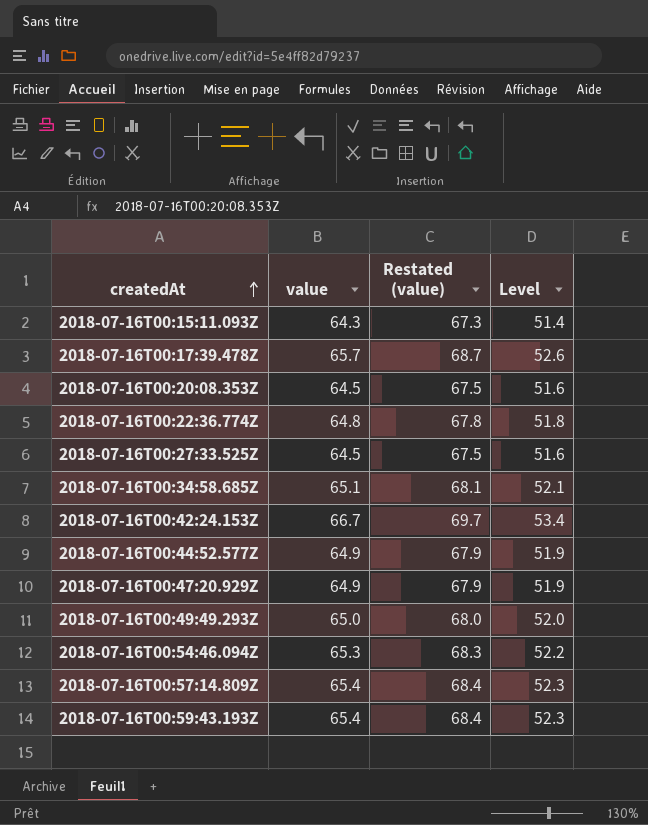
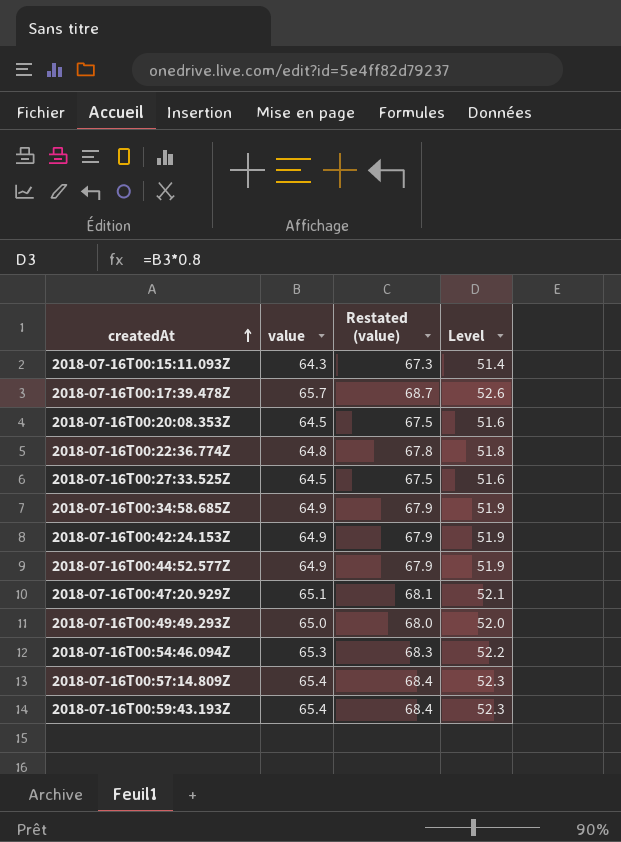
2018-07-16T00:34:58.685Z | value: 65.1 -> 64.9
2018-07-16T00:34:58.685Z | Restated (value): 68.1 -> 67.9
2018-07-16T00:34:58.685Z | Level: 52.1 -> 51.9
2018-07-16T00:42:24.153Z | value: 66.7 -> 64.9
2018-07-16T00:42:24.153Z | Restated (value): 69.7 -> 67.9
2018-07-16T00:42:24.153Z | Level: 53.4 -> 51.9
2018-07-16T00:47:20.929Z | value: 64.9 -> 65.1
2018-07-16T00:47:20.929Z | Restated (value): 67.9 -> 68.1
2018-07-16T00:47:20.929Z | Level: 51.9 -> 52.1

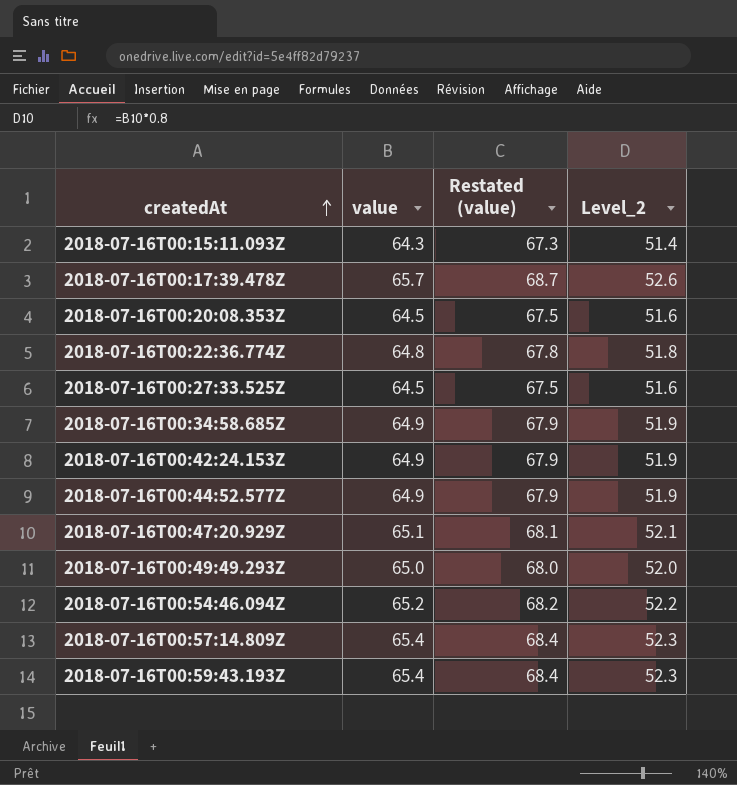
column name: Level -> Level_2
2018-07-16T00:54:46.094Z | value: 65.3 -> 65.2
2018-07-16T00:54:46.094Z | Restated (value): 68.3 -> 68.2

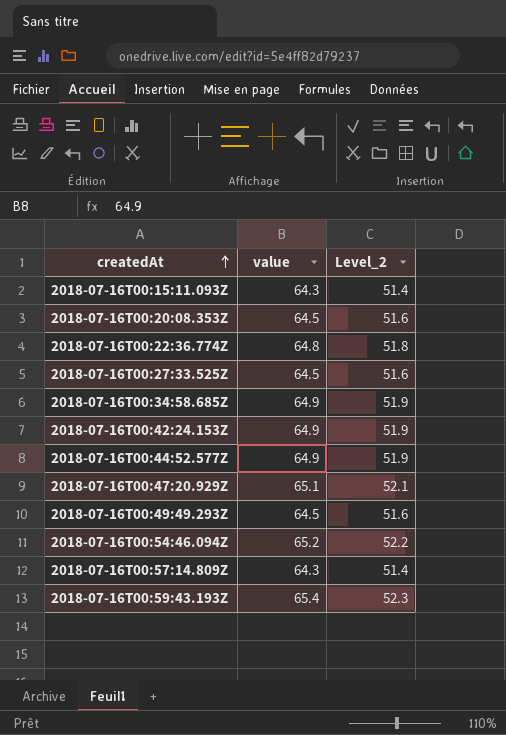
column Restated (value) | formula: [value] + 3 -> none
row 2018-07-16T00:17:39.478Z: 65.7 | 68.7 | 52.6 -> none
2018-07-16T00:49:49.293Z | value: 65.0 -> 64.5
2018-07-16T00:49:49.293Z | Level_2: 52.0 -> 51.6
2018-07-16T00:57:14.809Z | value: 65.4 -> 64.3
2018-07-16T00:57:14.809Z | Level_2: 52.3 -> 51.4

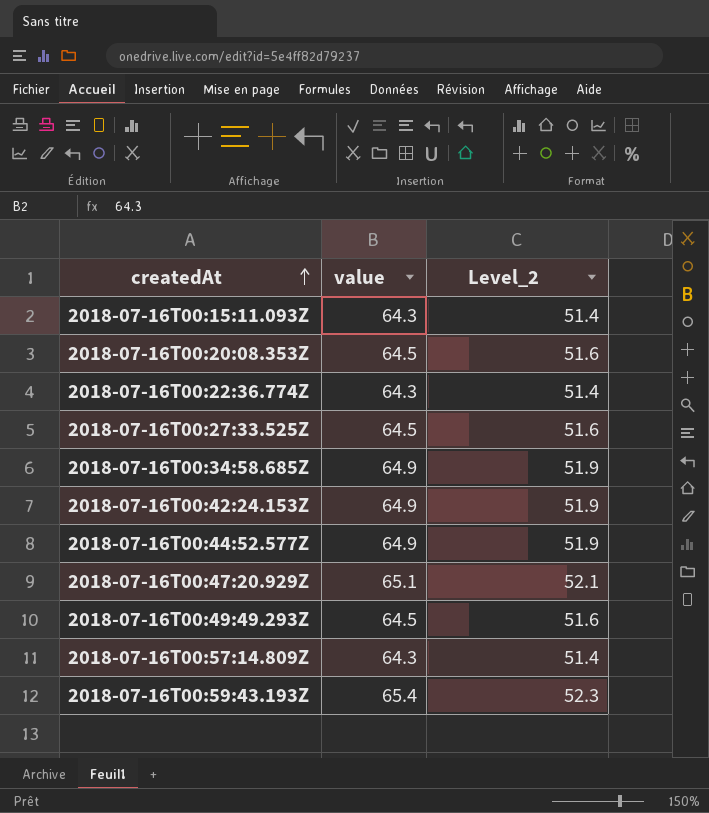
row 2018-07-16T00:54:46.094Z: 65.2 | 52.2 -> none
2018-07-16T00:22:36.774Z | value: 64.8 -> 64.3
2018-07-16T00:22:36.774Z | Level_2: 51.8 -> 51.4

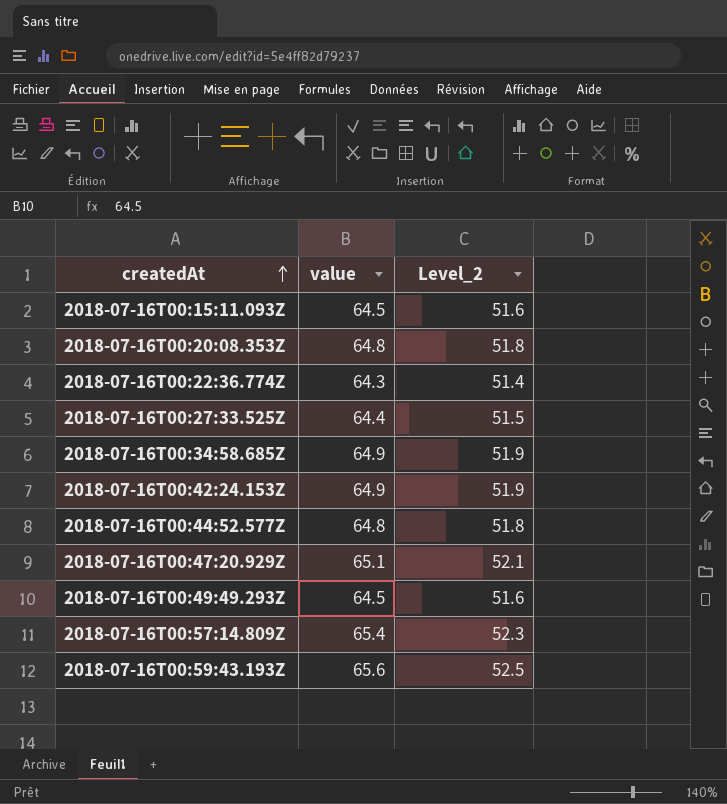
2018-07-16T00:15:11.093Z | value: 64.3 -> 64.5
2018-07-16T00:15:11.093Z | Level_2: 51.4 -> 51.6
2018-07-16T00:20:08.353Z | value: 64.5 -> 64.8
2018-07-16T00:20:08.353Z | Level_2: 51.6 -> 51.8
2018-07-16T00:27:33.525Z | value: 64.5 -> 64.4
2018-07-16T00:27:33.525Z | Level_2: 51.6 -> 51.5
2018-07-16T00:44:52.577Z | value: 64.9 -> 64.8
2018-07-16T00:44:52.577Z | Level_2: 51.9 -> 51.8
2018-07-16T00:57:14.809Z | value: 64.3 -> 65.4
2018-07-16T00:57:14.809Z | Level_2: 51.4 -> 52.3
2018-07-16T00:59:43.193Z | value: 65.4 -> 65.6
2018-07-16T00:59:43.193Z | Level_2: 52.3 -> 52.5

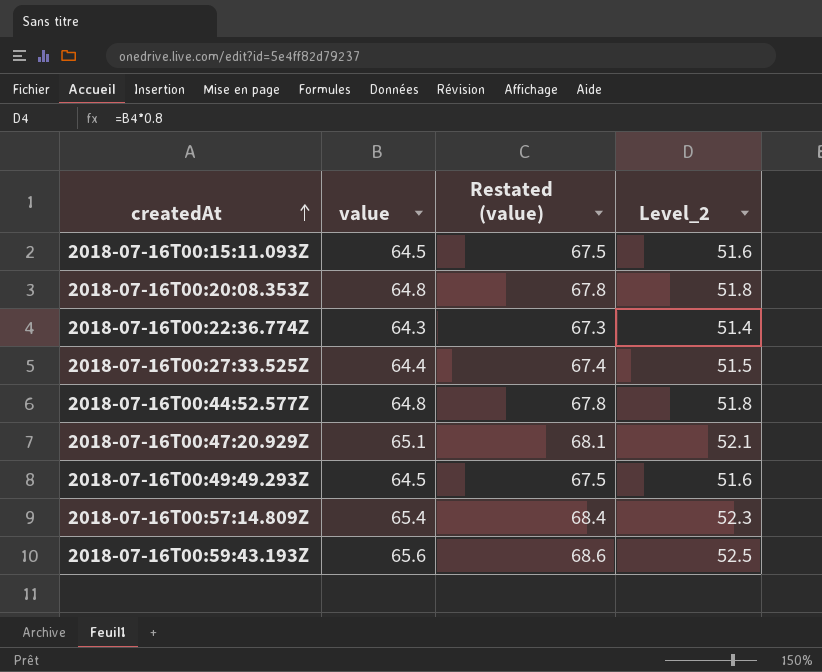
column Restated (value) | formula: none -> [value] + 3
row 2018-07-16T00:34:58.685Z: 64.9 | 51.9 -> none
row 2018-07-16T00:42:24.153Z: 64.9 | 51.9 -> none

